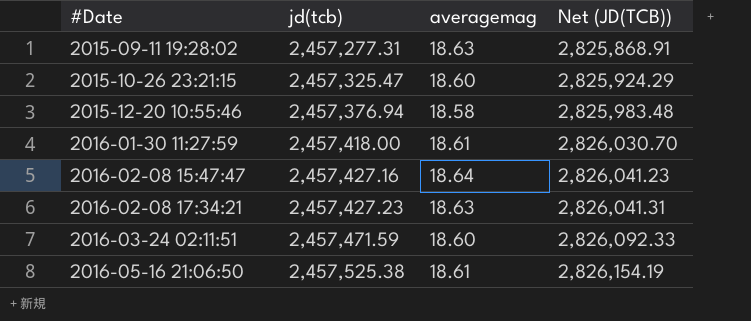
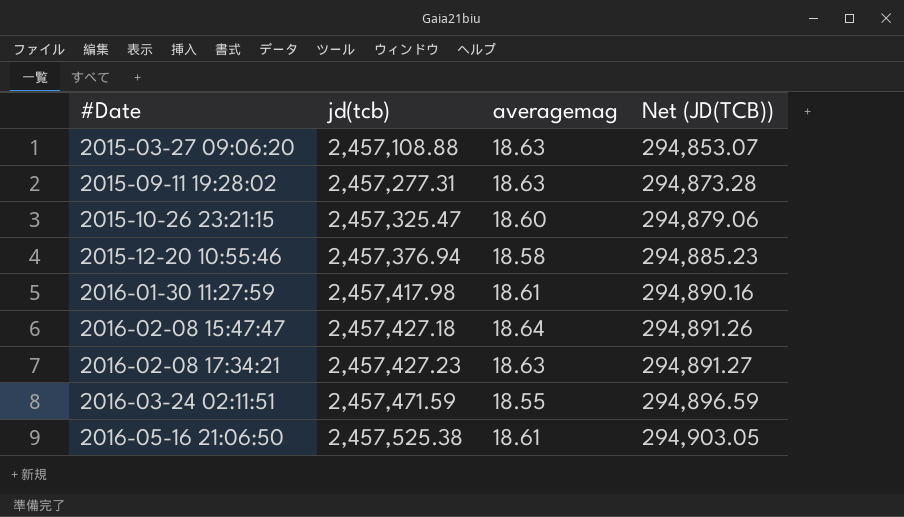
column Net (JD(TCB)) | formula: [jd(tcb)] * 1.15 -> [jd(tcb)] * 0.12
row 2015-03-27 09:06:20: none -> 2,457,108.88 | 18.63 | 294,853.07
2016-01-30 11:27:59 | jd(tcb): 2,457,418.00 -> 2,457,417.98
2016-02-08 15:47:47 | jd(tcb): 2,457,427.16 -> 2,457,427.18
2016-03-24 02:11:51 | averagemag: 18.60 -> 18.55

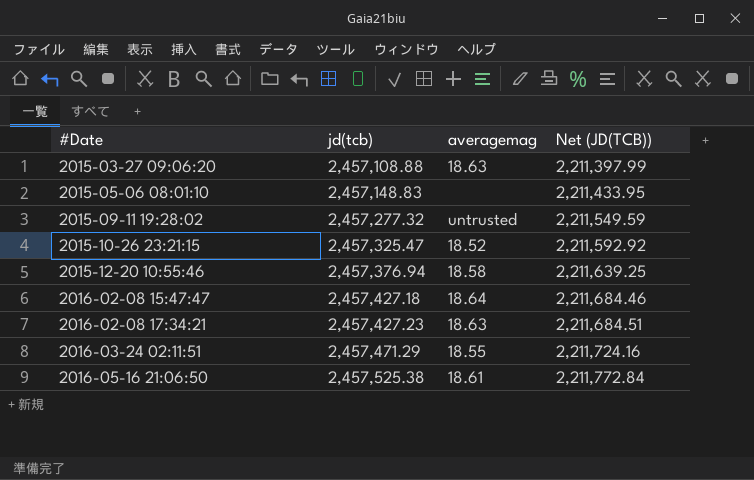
column Net (JD(TCB)) | formula: [jd(tcb)] * 0.12 -> [jd(tcb)] * 0.9
row 2016-01-30 11:27:59: 2,457,417.98 | 18.61 | 294,890.16 -> none
row 2015-05-06 08:01:10: none -> 2,457,148.83 | none | 2,211,433.95
2015-09-11 19:28:02 | jd(tcb): 2,457,277.31 -> 2,457,277.32
2015-09-11 19:28:02 | averagemag: 18.63 -> untrusted
2015-10-26 23:21:15 | averagemag: 18.60 -> 18.52
2016-03-24 02:11:51 | jd(tcb): 2,457,471.59 -> 2,457,471.29

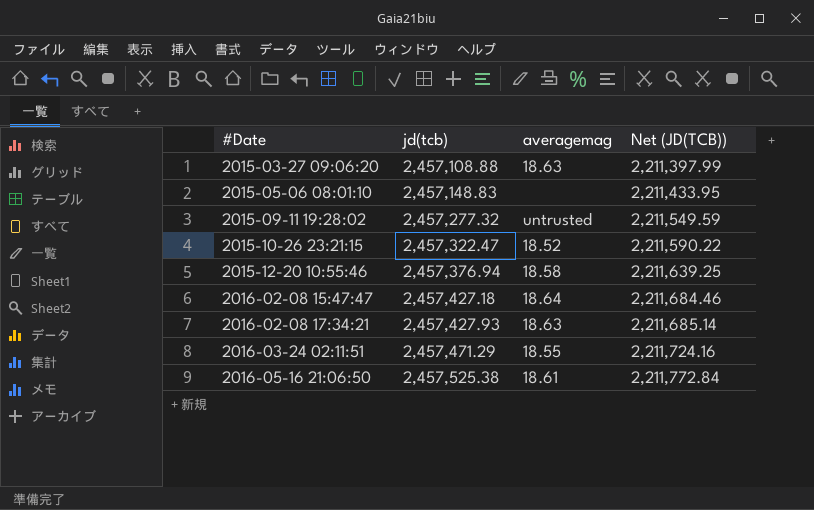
2015-10-26 23:21:15 | jd(tcb): 2,457,325.47 -> 2,457,322.47
2015-10-26 23:21:15 | Net (JD(TCB)): 2,211,592.92 -> 2,211,590.22
2016-02-08 17:34:21 | jd(tcb): 2,457,427.23 -> 2,457,427.93
2016-02-08 17:34:21 | Net (JD(TCB)): 2,211,684.51 -> 2,211,685.14

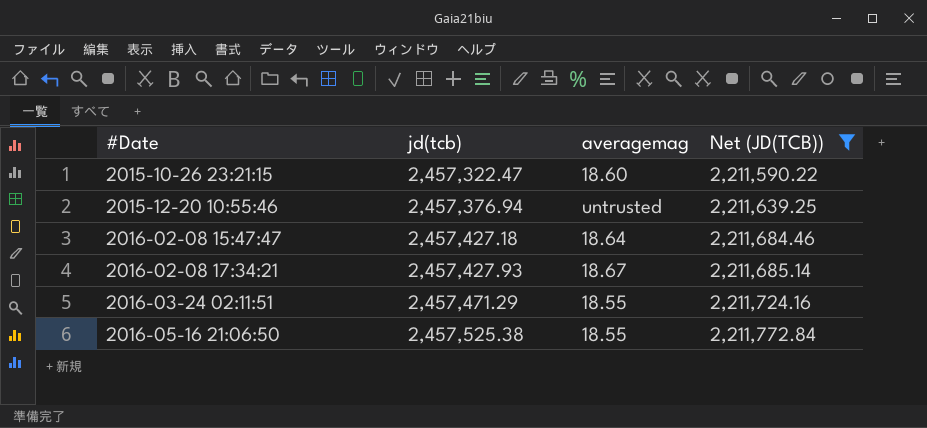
filter: none -> Net (JD(TCB)) >= 2,211,590.22
2015-10-26 23:21:15 | averagemag: 18.52 -> 18.60
2015-12-20 10:55:46 | averagemag: 18.58 -> untrusted
2016-02-08 17:34:21 | averagemag: 18.63 -> 18.67
2016-05-16 21:06:50 | averagemag: 18.61 -> 18.55

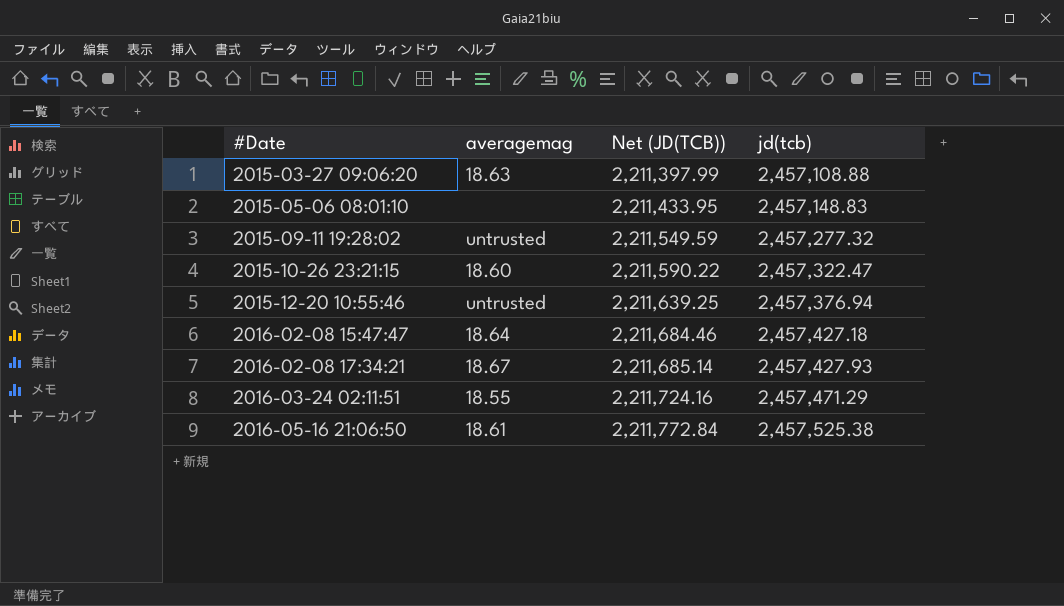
filter: Net (JD(TCB)) >= 2,211,590.22 -> none
column jd(tcb) | position: 2 -> 4
2016-05-16 21:06:50 | averagemag: 18.55 -> 18.61

